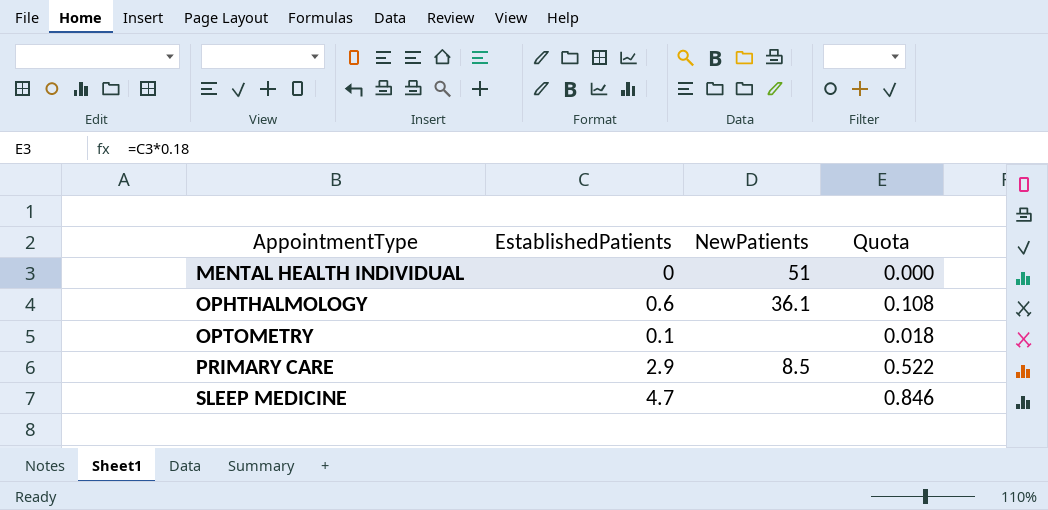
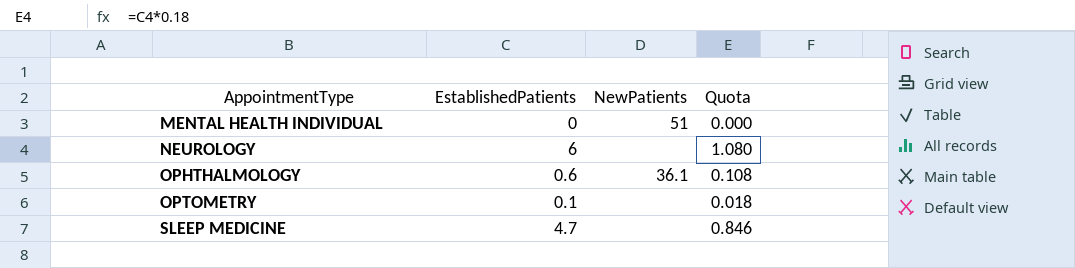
row PRIMARY CARE: 2.9 | 8.5 | 0.522 -> none
row NEUROLOGY: none -> 6 | none | 1.080

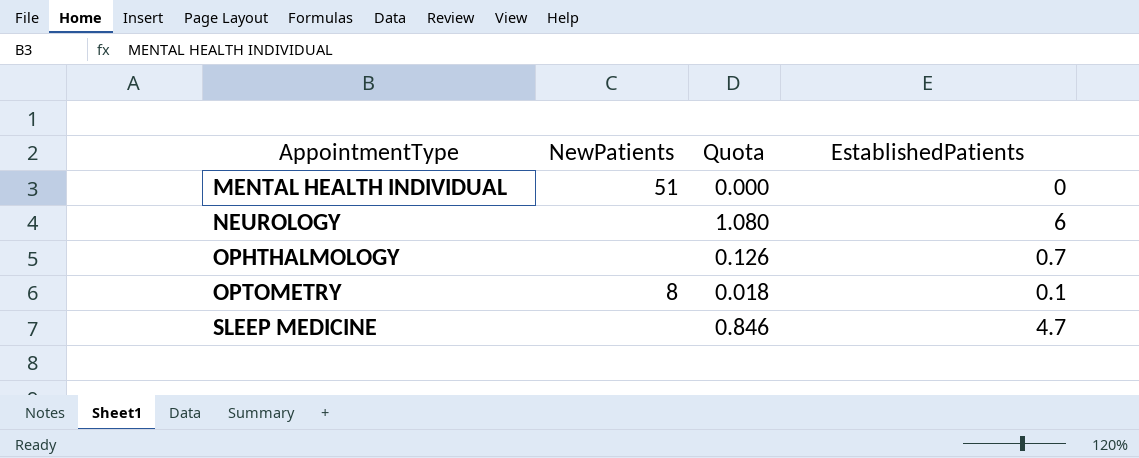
column EstablishedPatients | position: 2 -> 4
OPHTHALMOLOGY | NewPatients: 36.1 -> none
OPHTHALMOLOGY | Quota: 0.108 -> 0.126
OPHTHALMOLOGY | EstablishedPatients: 0.6 -> 0.7
OPTOMETRY | NewPatients: none -> 8

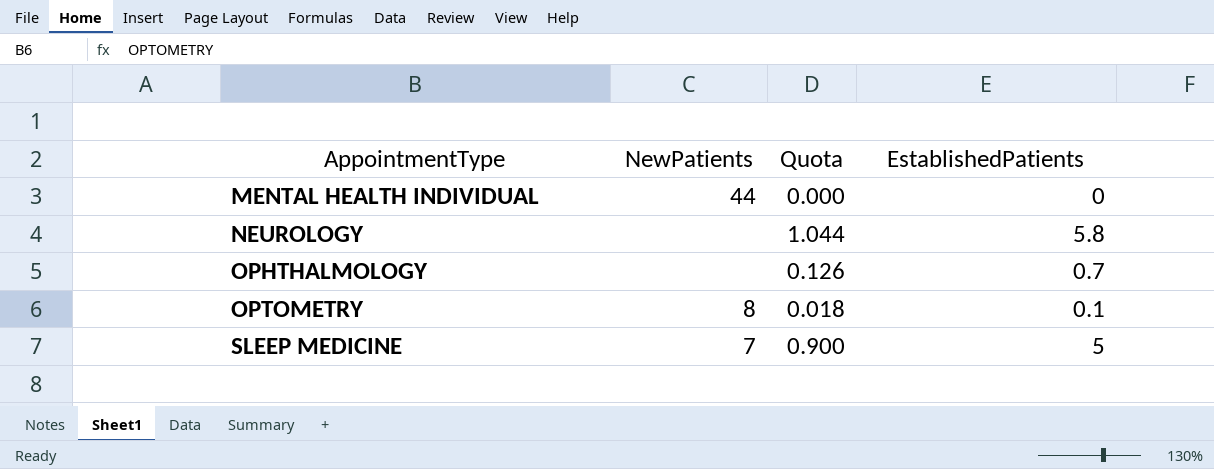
MENTAL HEALTH INDIVIDUAL | NewPatients: 51 -> 44
NEUROLOGY | Quota: 1.080 -> 1.044
NEUROLOGY | EstablishedPatients: 6 -> 5.8
SLEEP MEDICINE | NewPatients: none -> 7
SLEEP MEDICINE | Quota: 0.846 -> 0.900
SLEEP MEDICINE | EstablishedPatients: 4.7 -> 5

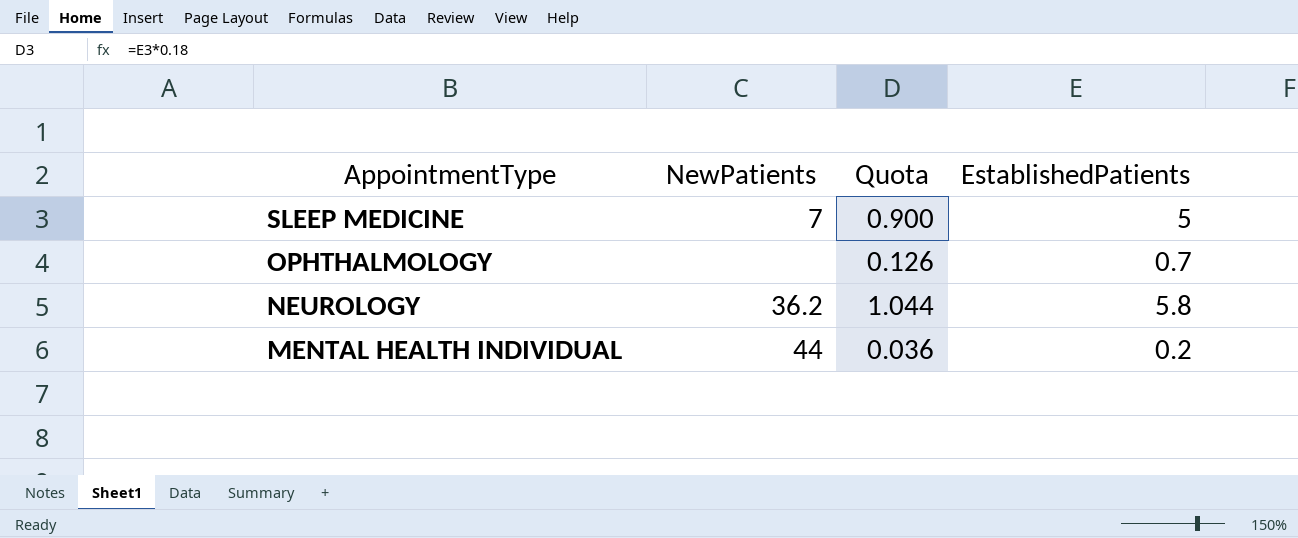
row order: AppointmentType ascending -> AppointmentType descending
row OPTOMETRY: 8 | 0.018 | 0.1 -> none
NEUROLOGY | NewPatients: none -> 36.2
MENTAL HEALTH INDIVIDUAL | Quota: 0.000 -> 0.036
MENTAL HEALTH INDIVIDUAL | EstablishedPatients: 0 -> 0.2

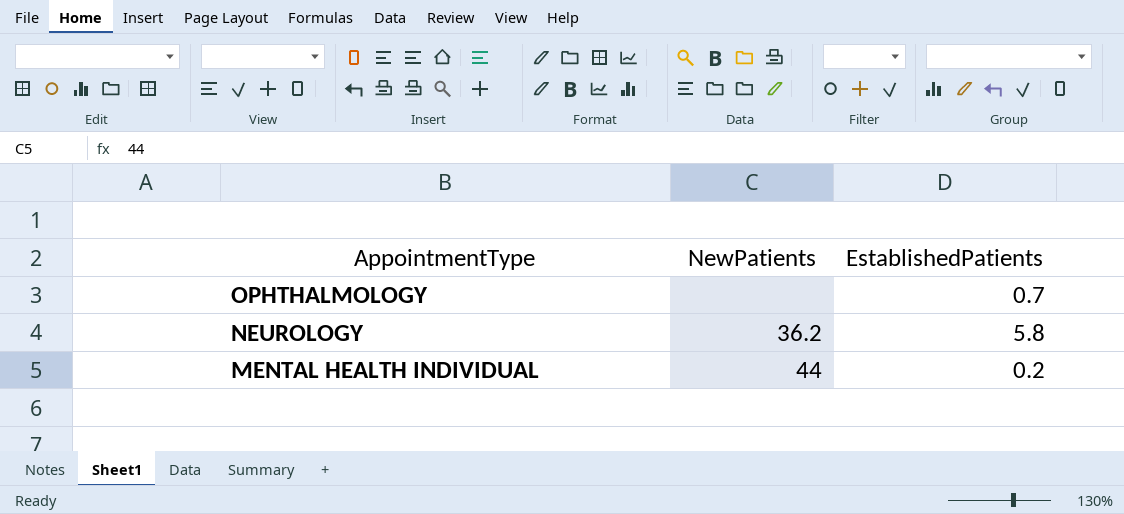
column Quota | formula: [EstablishedPatients] * 0.18 -> none
row SLEEP MEDICINE: 7 | 0.900 | 5 -> none

